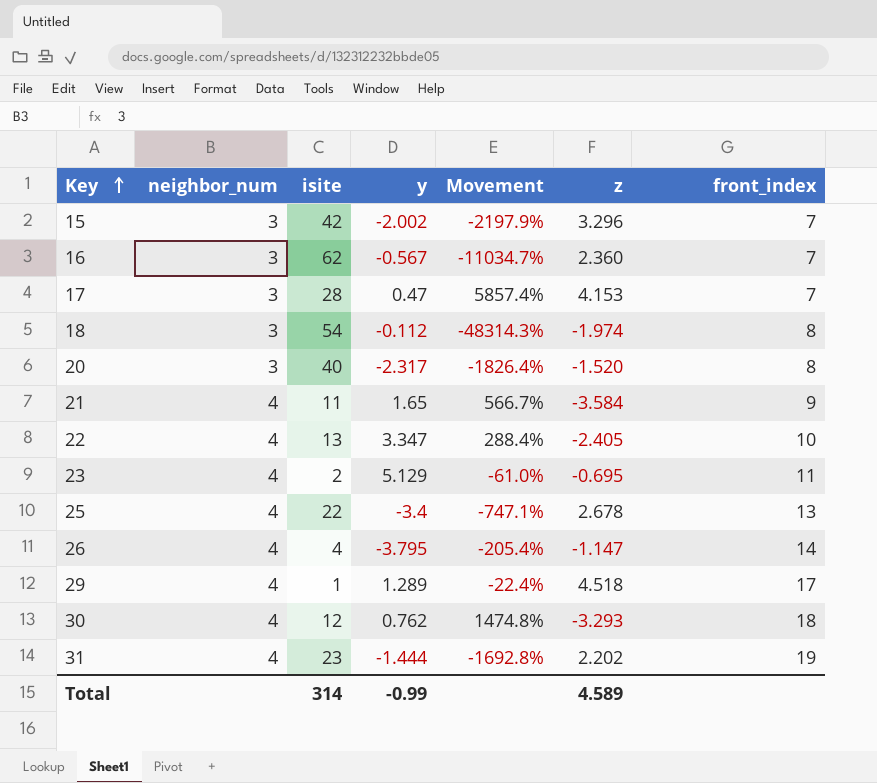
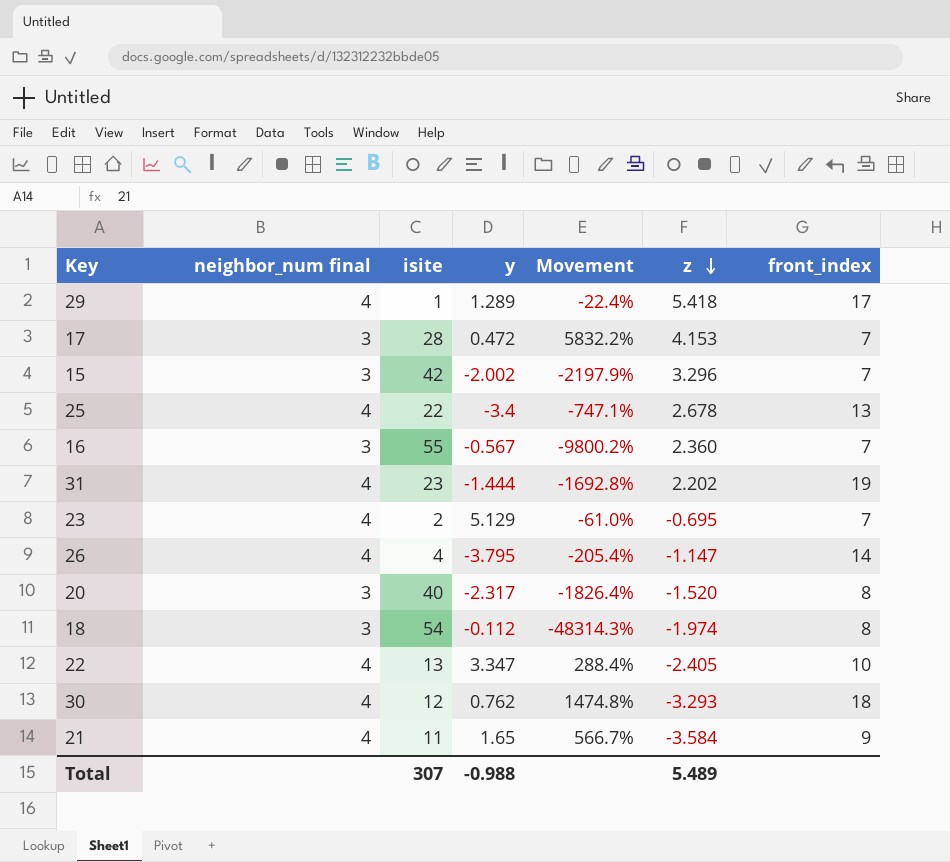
row order: Key ascending -> z descending
column name: neighbor_num -> neighbor_num final
29 | z: 4.518 -> 5.418
17 | y: 0.47 -> 0.472
17 | Movement: 5857.4% -> 5832.2%
16 | isite: 62 -> 55
16 | Movement: -11034.7% -> -9800.2%
23 | front_index: 11 -> 7
Total | isite: 314 -> 307
Total | y: -0.99 -> -0.988
Total | z: 4.589 -> 5.489

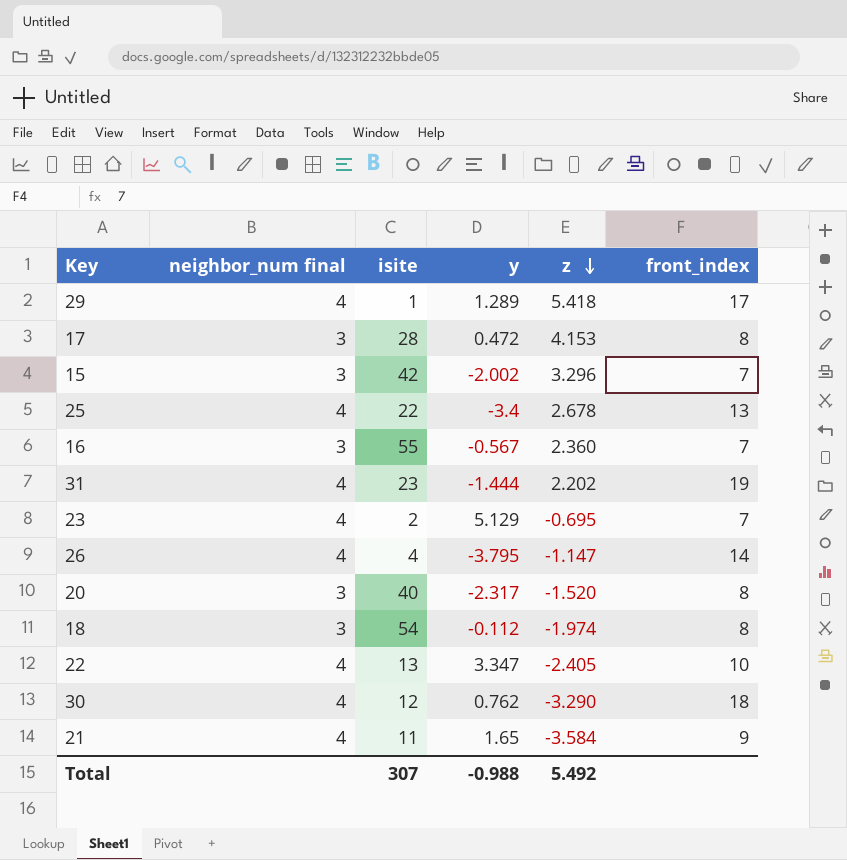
column Movement | formula: ([isite] - [y]) / [y] -> none
17 | front_index: 7 -> 8
30 | z: -3.293 -> -3.290
Total | z: 5.489 -> 5.492

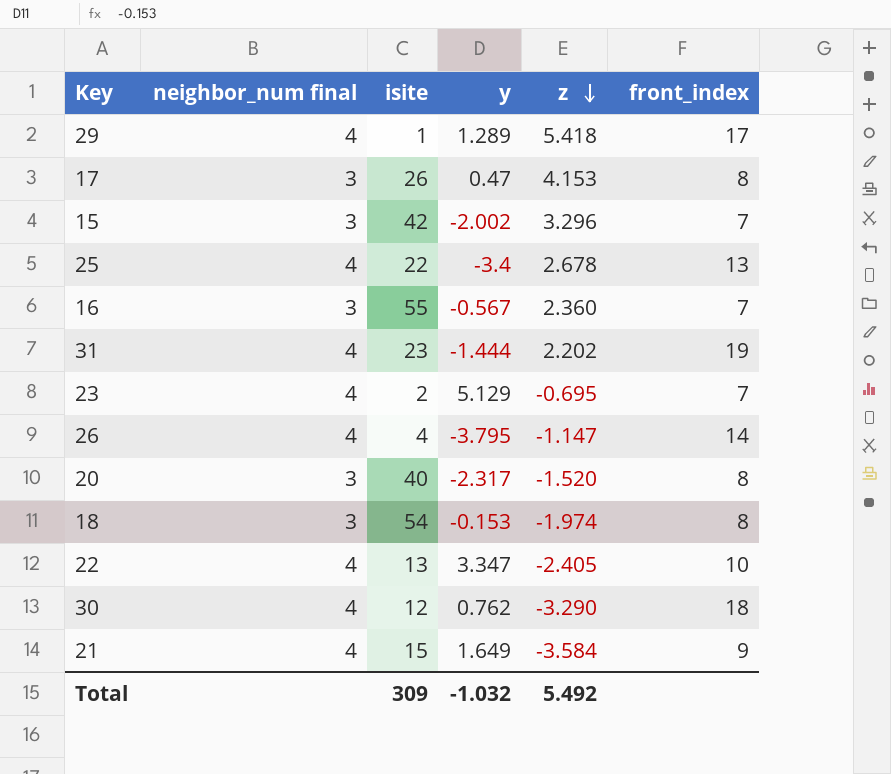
17 | isite: 28 -> 26
17 | y: 0.472 -> 0.47
18 | y: -0.112 -> -0.153
21 | isite: 11 -> 15
21 | y: 1.65 -> 1.649
Total | isite: 307 -> 309
Total | y: -0.988 -> -1.032

